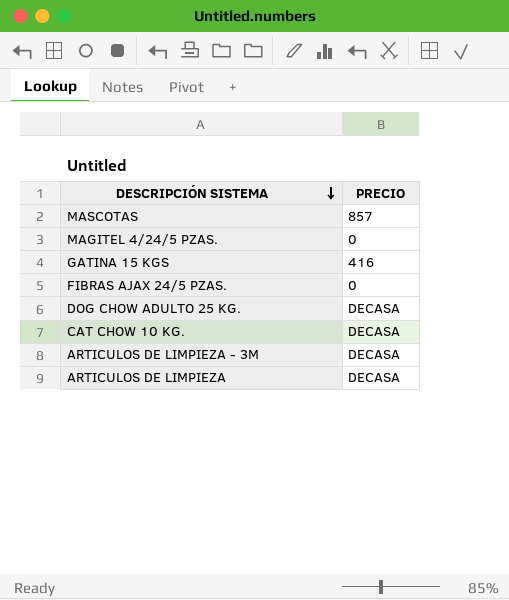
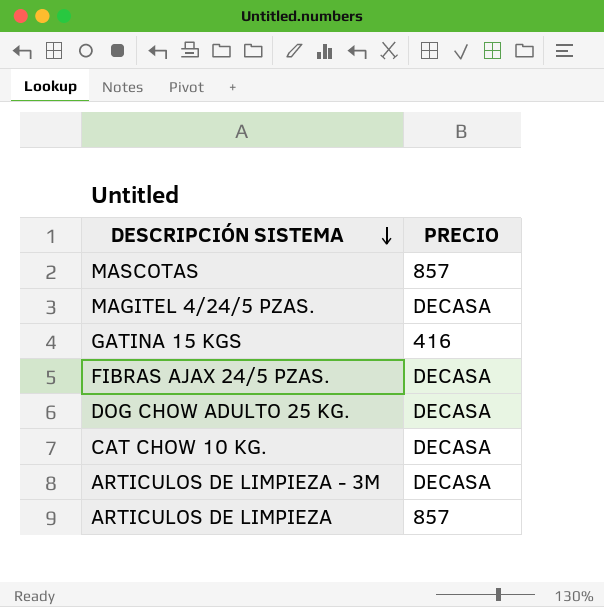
MAGITEL 4/24/5 PZAS. | PRECIO: 0 -> DECASA
FIBRAS AJAX 24/5 PZAS. | PRECIO: 0 -> DECASA
ARTICULOS DE LIMPIEZA | PRECIO: DECASA -> 857

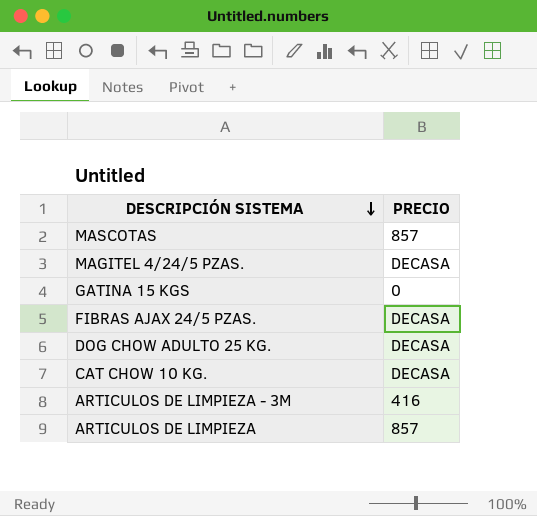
GATINA 15 KGS | PRECIO: 416 -> 0
ARTICULOS DE LIMPIEZA - 3M | PRECIO: DECASA -> 416

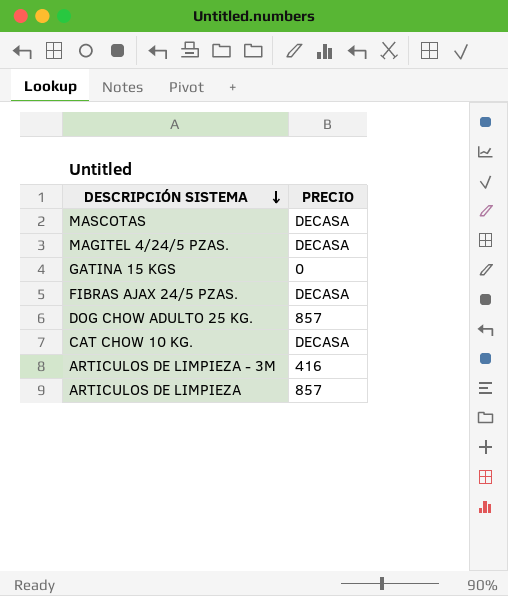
MASCOTAS | PRECIO: 857 -> DECASA
DOG CHOW ADULTO 25 KG. | PRECIO: DECASA -> 857

